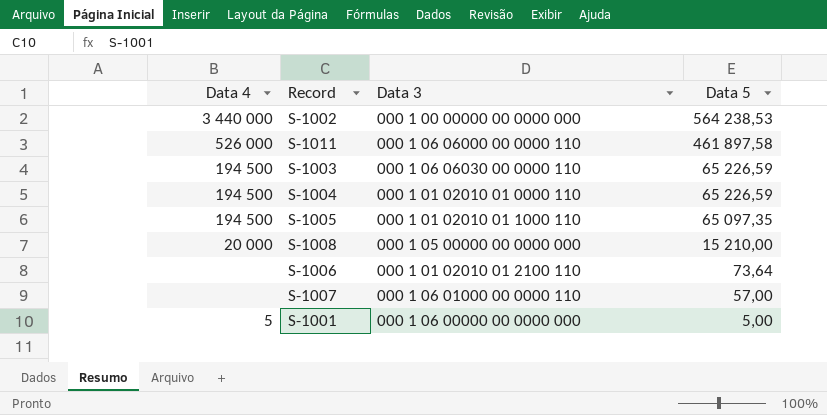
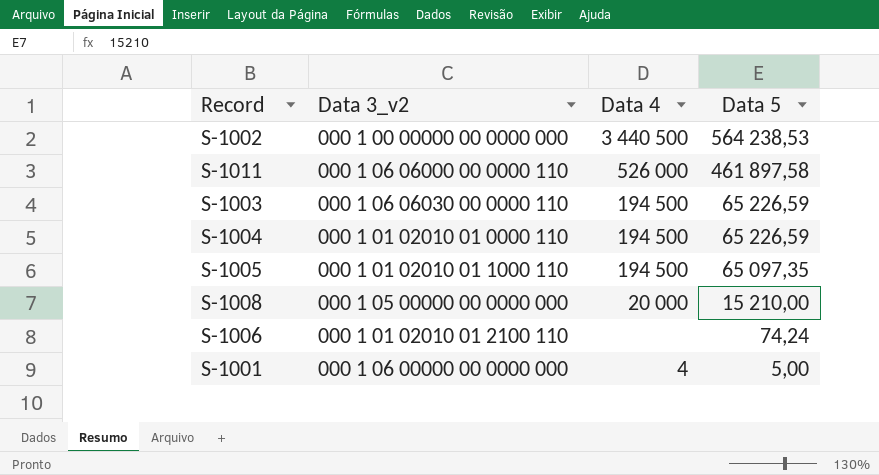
column name: Data 3 -> Data 3_v2
column Data 4 | position: 1 -> 3
row S-1007: none | 000 1 06 01000 00 0000 110 | 57,00 -> none
S-1002 | Data 4: 3 440 000 -> 3 440 500
S-1006 | Data 5: 73,64 -> 74,24
S-1001 | Data 4: 5 -> 4

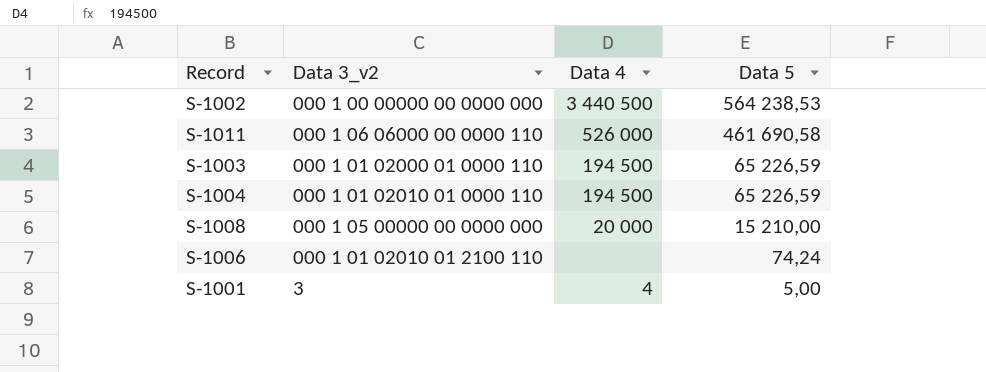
row S-1005: 000 1 01 02010 01 1000 110 | 194 500 | 65 097,35 -> none
S-1011 | Data 5: 461 897,58 -> 461 690,58
S-1003 | Data 3_v2: 000 1 06 06030 00 0000 110 -> 000 1 01 02000 01 0000 110
S-1001 | Data 3_v2: 000 1 06 00000 00 0000 000 -> 3

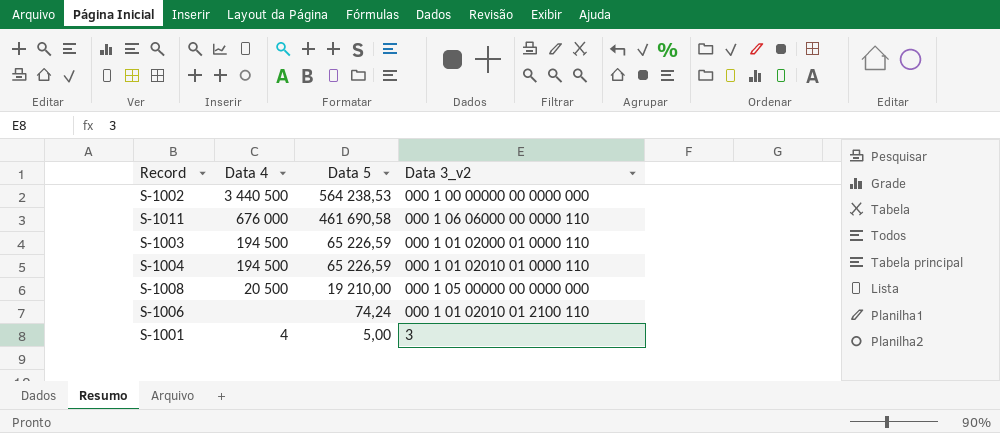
column Data 3_v2 | position: 2 -> 4
S-1011 | Data 4: 526 000 -> 676 000
S-1008 | Data 4: 20 000 -> 20 500
S-1008 | Data 5: 15 210,00 -> 19 210,00

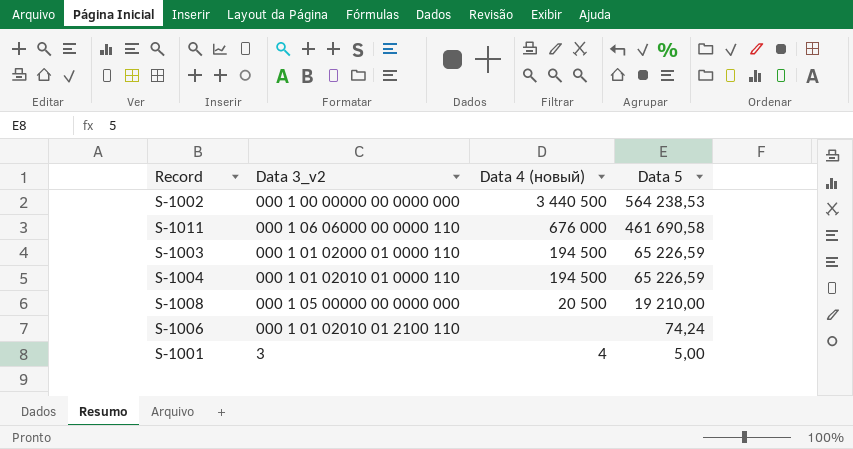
column Data 3_v2 | position: 4 -> 2
column name: Data 4 -> Data 4 (новый)

